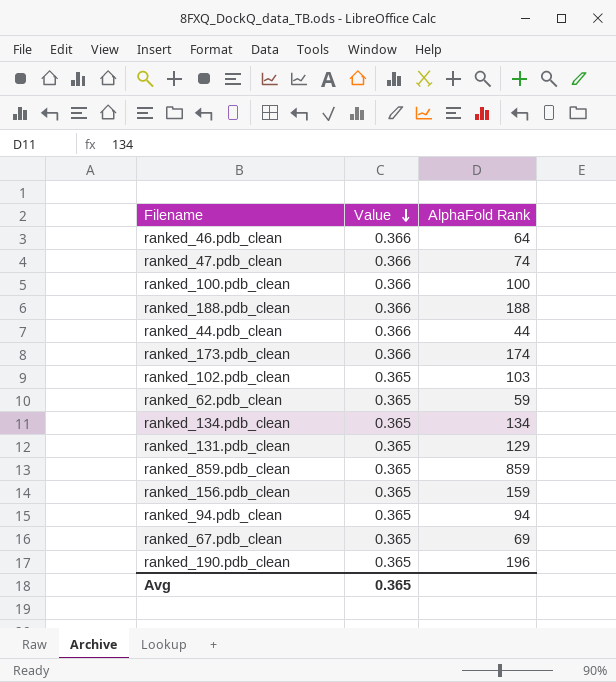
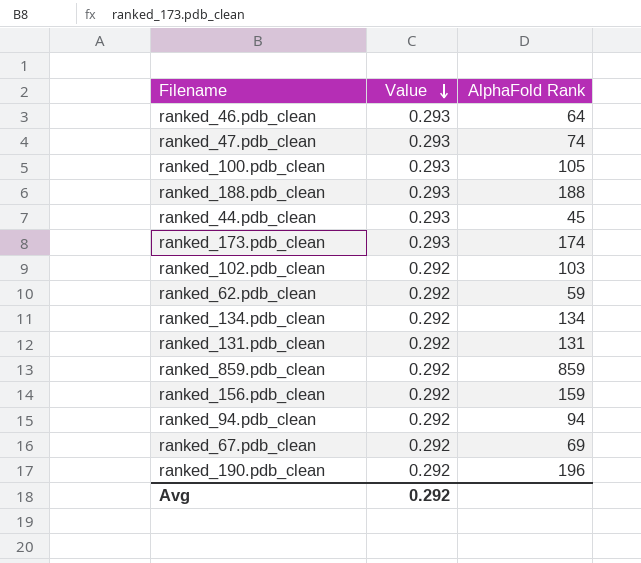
ranked_46.pdb_clean | Value: 0.366 -> 0.293
ranked_47.pdb_clean | Value: 0.366 -> 0.293
ranked_100.pdb_clean | Value: 0.366 -> 0.293
ranked_100.pdb_clean | AlphaFold Rank: 100 -> 105
ranked_188.pdb_clean | Value: 0.366 -> 0.293
ranked_44.pdb_clean | Value: 0.366 -> 0.293
ranked_44.pdb_clean | AlphaFold Rank: 44 -> 45
ranked_173.pdb_clean | Value: 0.366 -> 0.293
ranked_102.pdb_clean | Value: 0.365 -> 0.292
ranked_62.pdb_clean | Value: 0.365 -> 0.292
ranked_134.pdb_clean | Value: 0.365 -> 0.292
ranked_131.pdb_clean | Value: 0.365 -> 0.292
ranked_131.pdb_clean | AlphaFold Rank: 129 -> 131
ranked_859.pdb_clean | Value: 0.365 -> 0.292
ranked_156.pdb_clean | Value: 0.365 -> 0.292
ranked_94.pdb_clean | Value: 0.365 -> 0.292
ranked_67.pdb_clean | Value: 0.365 -> 0.292
ranked_190.pdb_clean | Value: 0.365 -> 0.292
Avg | Value: 0.365 -> 0.292

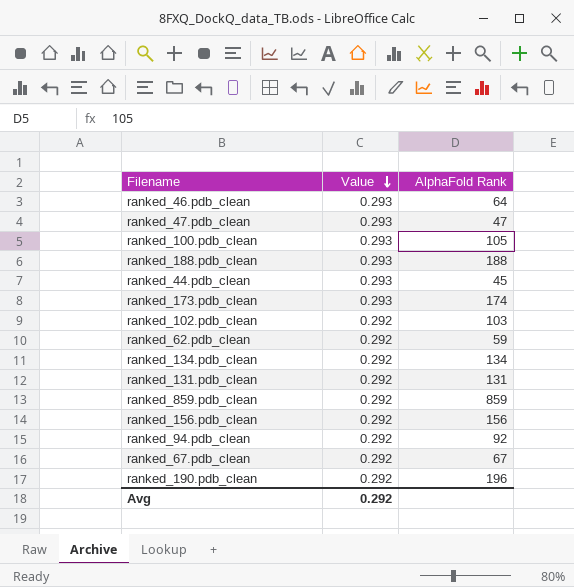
ranked_47.pdb_clean | AlphaFold Rank: 74 -> 47
ranked_156.pdb_clean | AlphaFold Rank: 159 -> 156
ranked_94.pdb_clean | AlphaFold Rank: 94 -> 92
ranked_67.pdb_clean | AlphaFold Rank: 69 -> 67

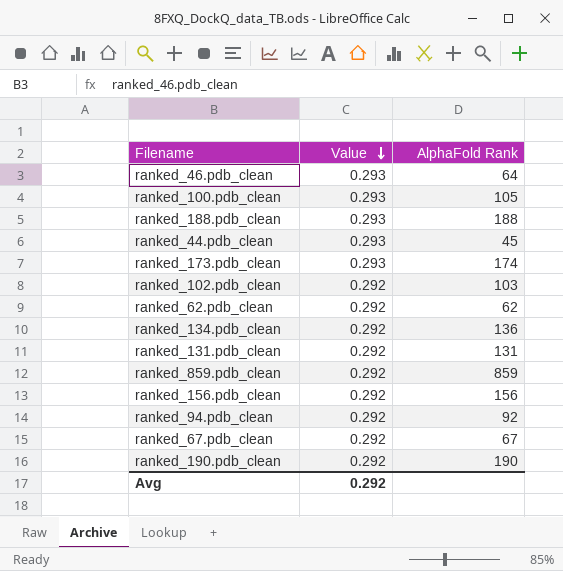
row ranked_47.pdb_clean: 0.293 | 47 -> none
ranked_62.pdb_clean | AlphaFold Rank: 59 -> 62
ranked_134.pdb_clean | AlphaFold Rank: 134 -> 136
ranked_190.pdb_clean | AlphaFold Rank: 196 -> 190

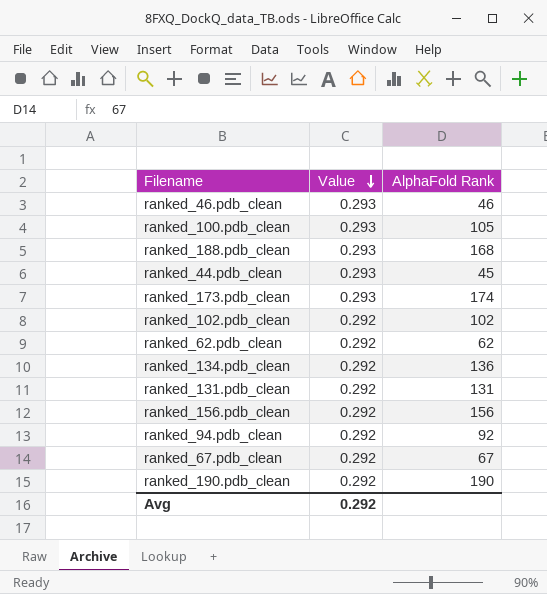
row ranked_859.pdb_clean: 0.292 | 859 -> none
ranked_46.pdb_clean | AlphaFold Rank: 64 -> 46
ranked_188.pdb_clean | AlphaFold Rank: 188 -> 168
ranked_102.pdb_clean | AlphaFold Rank: 103 -> 102

